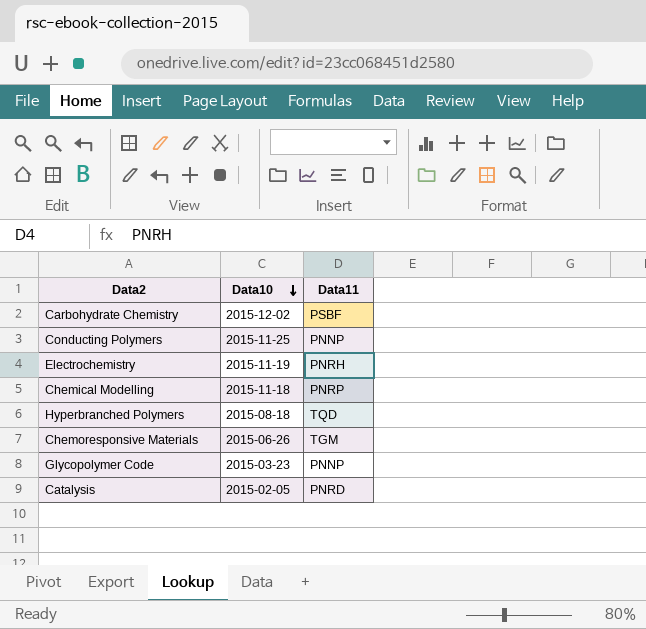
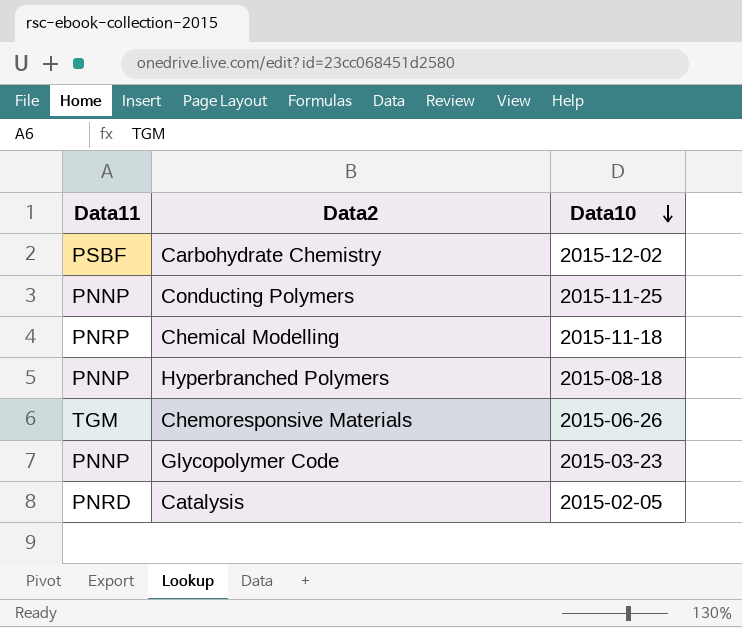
column Data11 | position: 3 -> 1
row Electrochemistry: 2015-11-19 | PNRH -> none
Hyperbranched Polymers | Data11: TQD -> PNNP

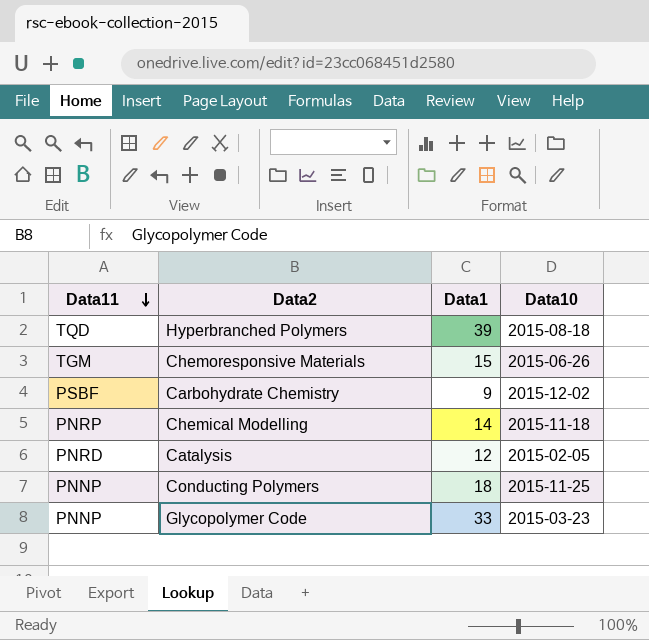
row order: Data10 descending -> Data11 descending
column Data1 | position: none -> 3
Hyperbranched Polymers | Data11: PNNP -> TQD

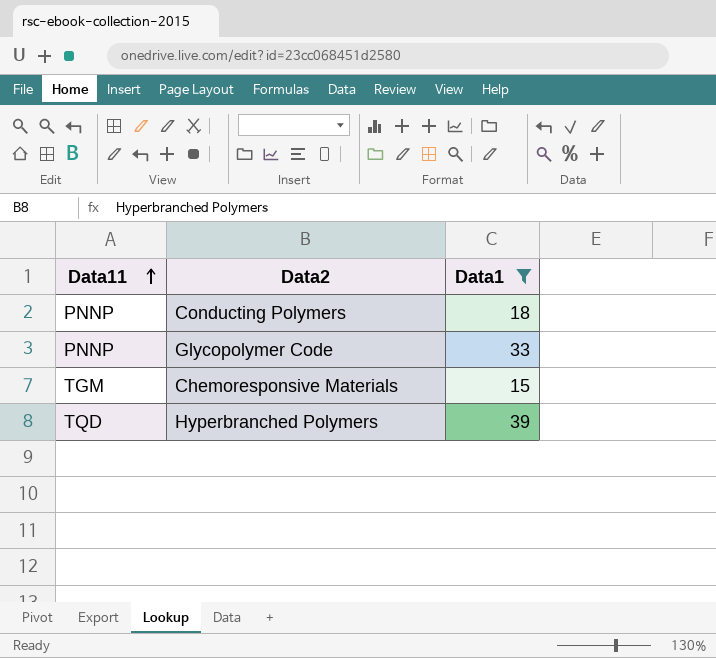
filter: none -> Data1 >= 15
row order: Data11 descending -> Data11 ascending
column Data10 | position: 4 -> none

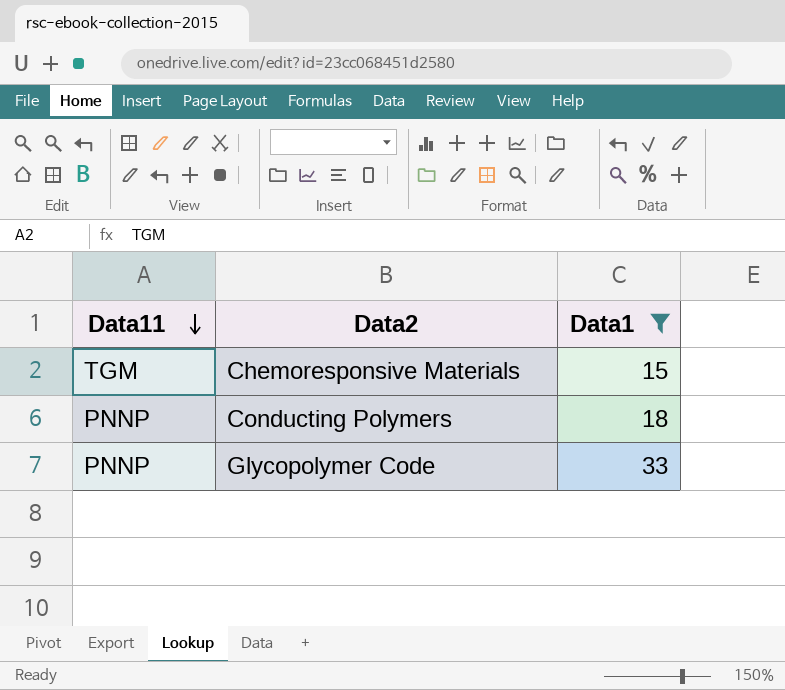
row order: Data11 ascending -> Data11 descending
row Hyperbranched Polymers: TQD | 39 -> none

